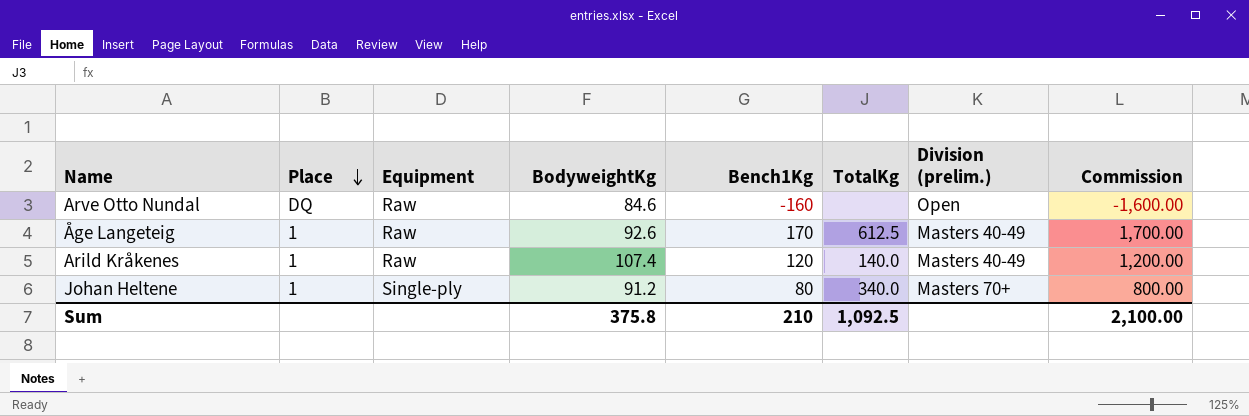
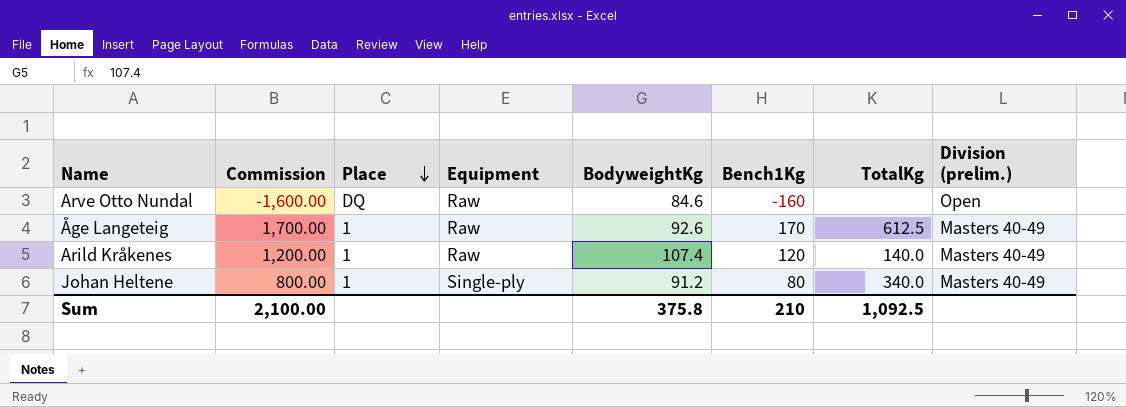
column Commission | position: 8 -> 2
Johan Heltene | Division (prelim.): Masters 70+ -> Masters 40-49

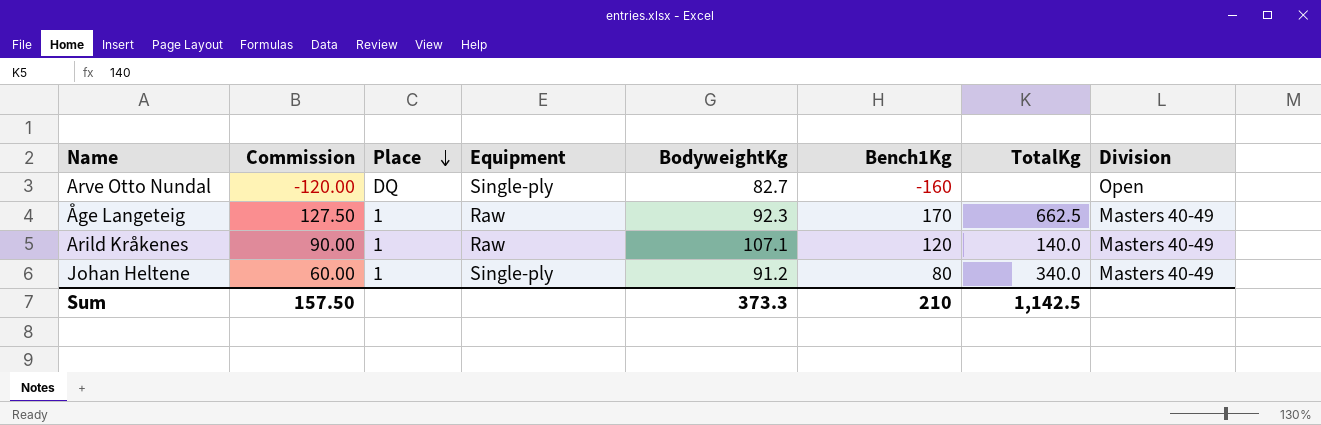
column Commission | formula: [Bench1Kg] * 10 -> [Bench1Kg] * 0.75
column name: Division (prelim.) -> Division
Arve Otto Nundal | Equipment: Raw -> Single-ply
Arve Otto Nundal | BodyweightKg: 84.6 -> 82.7
Åge Langeteig | BodyweightKg: 92.6 -> 92.3
Åge Langeteig | TotalKg: 612.5 -> 662.5
Arild Kråkenes | BodyweightKg: 107.4 -> 107.1
Sum | Commission: 2,100.00 -> 157.50
Sum | BodyweightKg: 375.8 -> 373.3
Sum | TotalKg: 1,092.5 -> 1,142.5

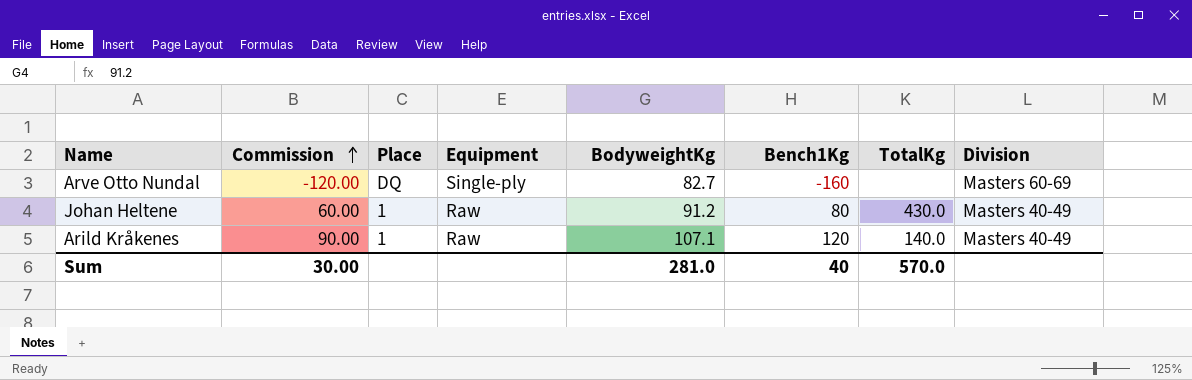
row order: Place descending -> Commission ascending
row Åge Langeteig: 127.50 | 1 | Raw | 92.3 | 170 | 662.5 | Masters 40-49 -> none
Arve Otto Nundal | Division: Open -> Masters 60-69
Johan Heltene | Equipment: Single-ply -> Raw
Johan Heltene | TotalKg: 340.0 -> 430.0
Sum | Commission: 157.50 -> 30.00
Sum | BodyweightKg: 373.3 -> 281.0
Sum | Bench1Kg: 210 -> 40
Sum | TotalKg: 1,142.5 -> 570.0

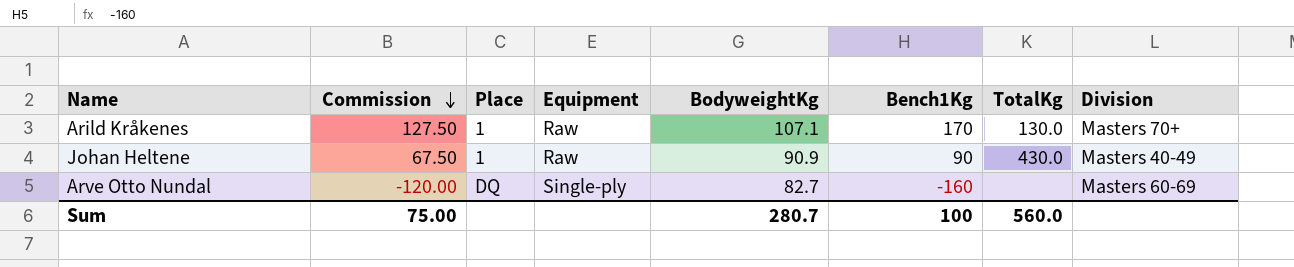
row order: Commission ascending -> Commission descending
Arild Kråkenes | Commission: 90.00 -> 127.50
Arild Kråkenes | Bench1Kg: 120 -> 170
Arild Kråkenes | TotalKg: 140.0 -> 130.0
Arild Kråkenes | Division: Masters 40-49 -> Masters 70+
Johan Heltene | Commission: 60.00 -> 67.50
Johan Heltene | BodyweightKg: 91.2 -> 90.9
Johan Heltene | Bench1Kg: 80 -> 90
Sum | Commission: 30.00 -> 75.00
Sum | BodyweightKg: 281.0 -> 280.7
Sum | Bench1Kg: 40 -> 100
Sum | TotalKg: 570.0 -> 560.0

